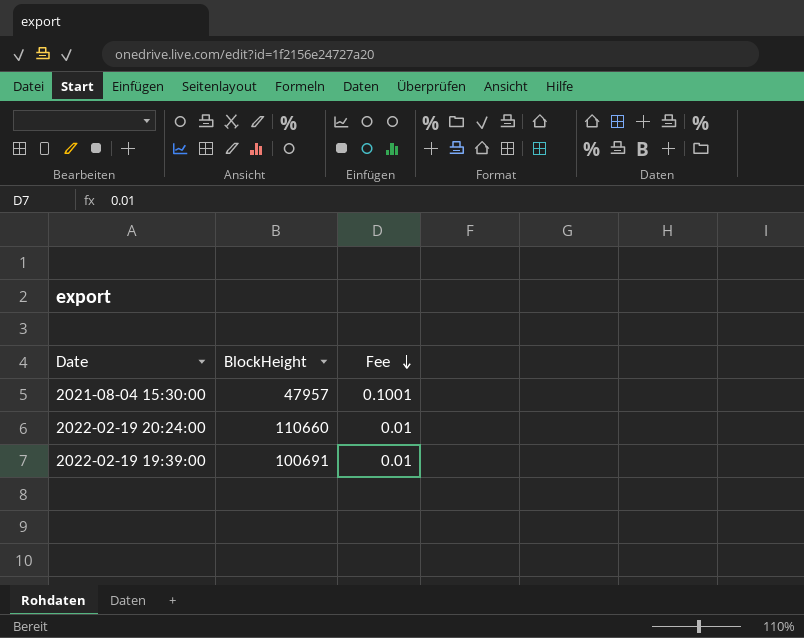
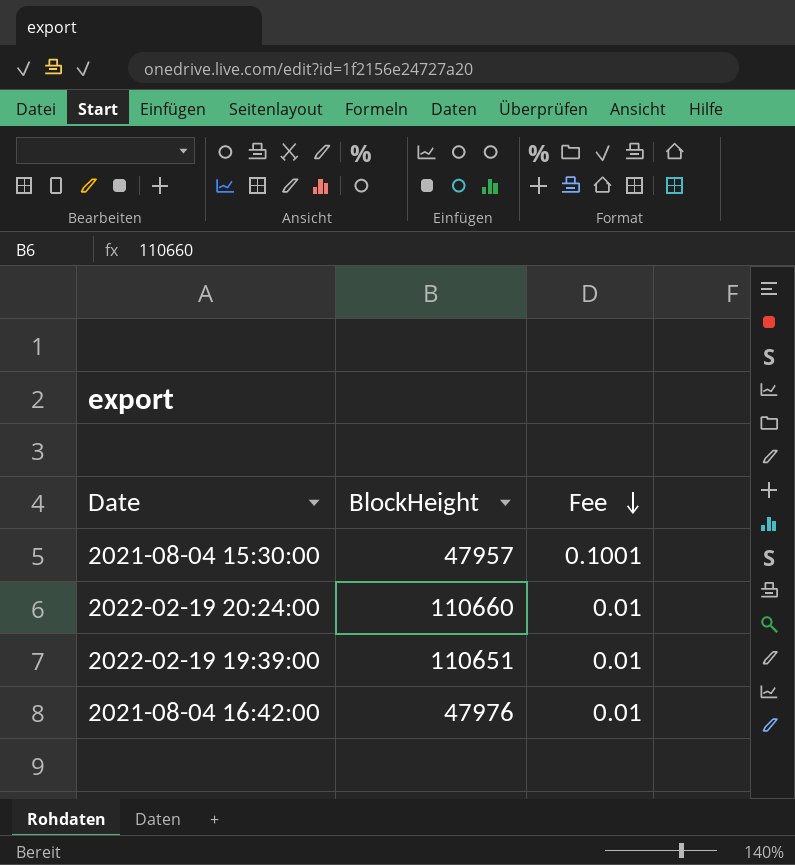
2022-02-19 19:39:00 | BlockHeight: 100691 -> 110651
row 2021-08-04 16:42:00: none -> 47976 | 0.01

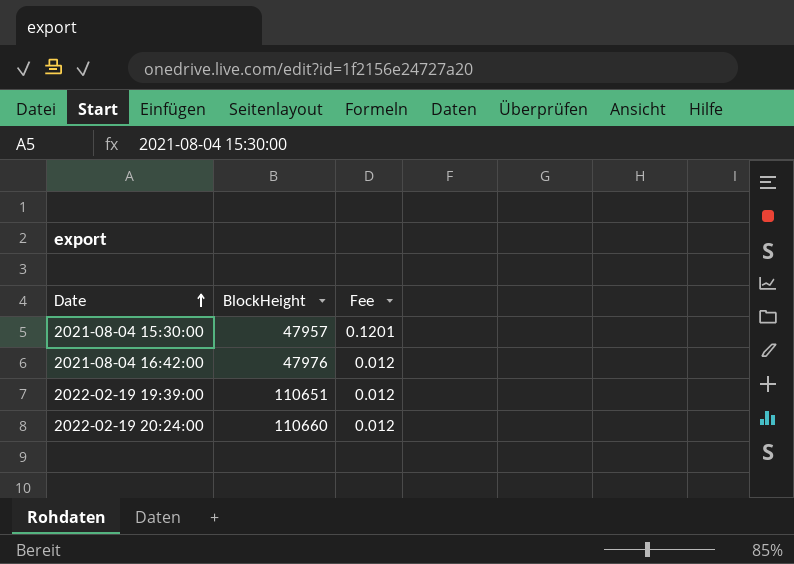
row order: Fee descending -> Date ascending
2021-08-04 15:30:00 | Fee: 0.1001 -> 0.1201
2021-08-04 16:42:00 | Fee: 0.01 -> 0.012
2022-02-19 19:39:00 | Fee: 0.01 -> 0.012
2022-02-19 20:24:00 | Fee: 0.01 -> 0.012

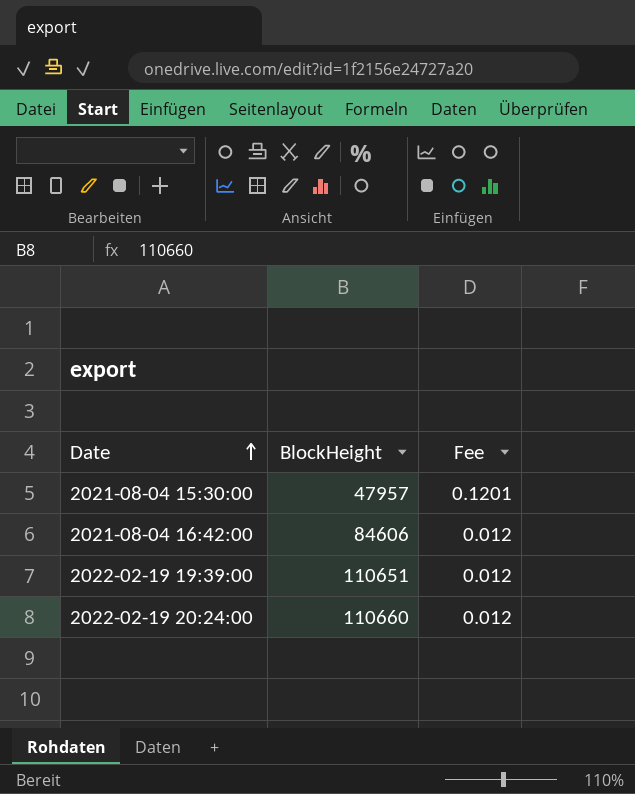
2021-08-04 16:42:00 | BlockHeight: 47976 -> 84606

